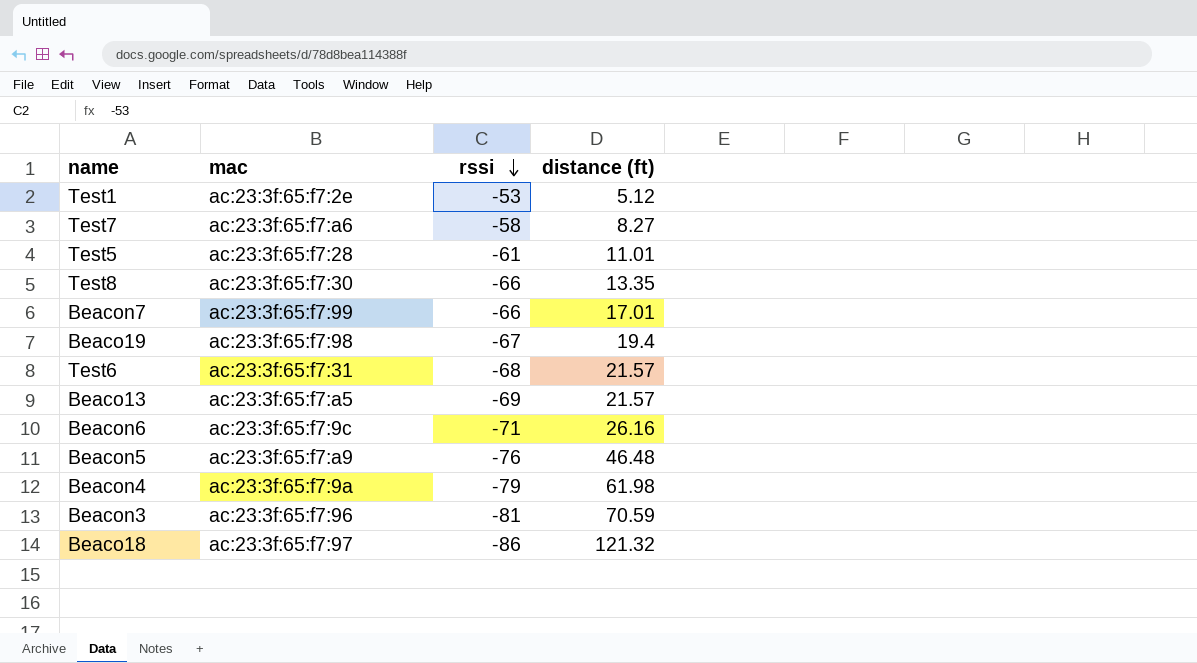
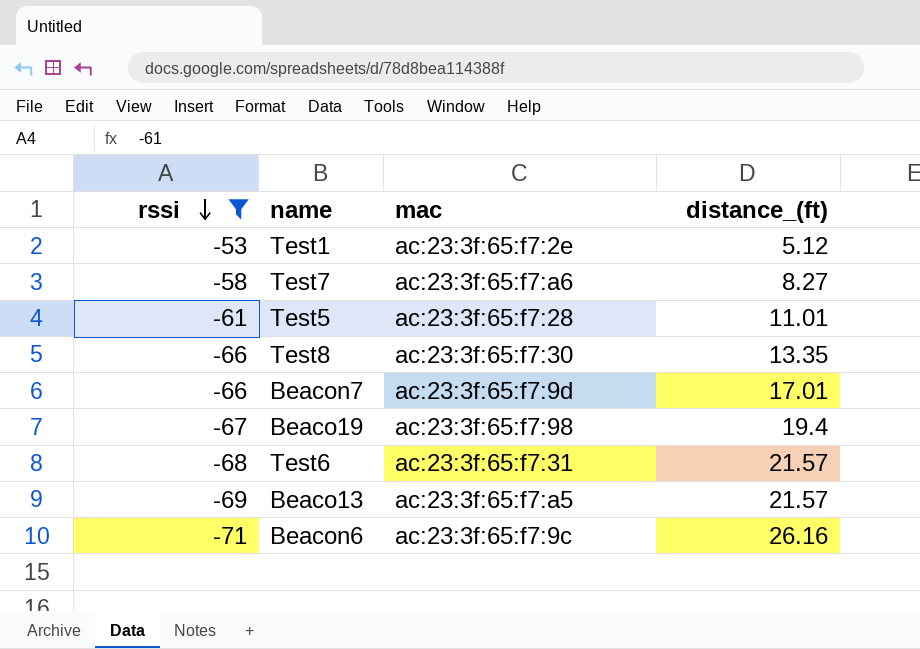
filter: none -> rssi >= -71
column rssi | position: 3 -> 1
column name: distance (ft) -> distance_(ft)
Beacon7 | mac: ac:23:3f:65:f7:99 -> ac:23:3f:65:f7:9d

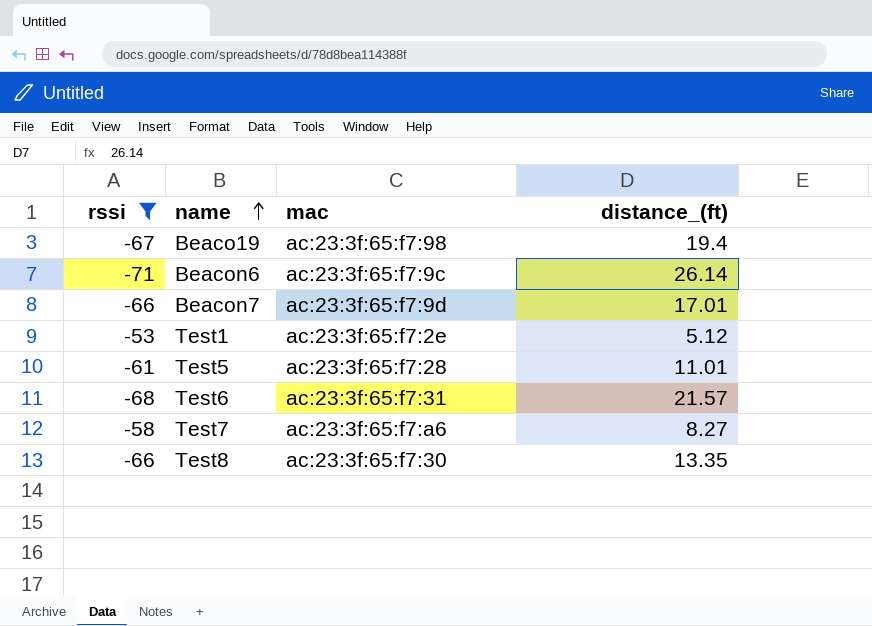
row order: rssi descending -> name ascending
row Beaco13: -69 | ac:23:3f:65:f7:a5 | 21.57 -> none
Beacon6 | distance_(ft): 26.16 -> 26.14

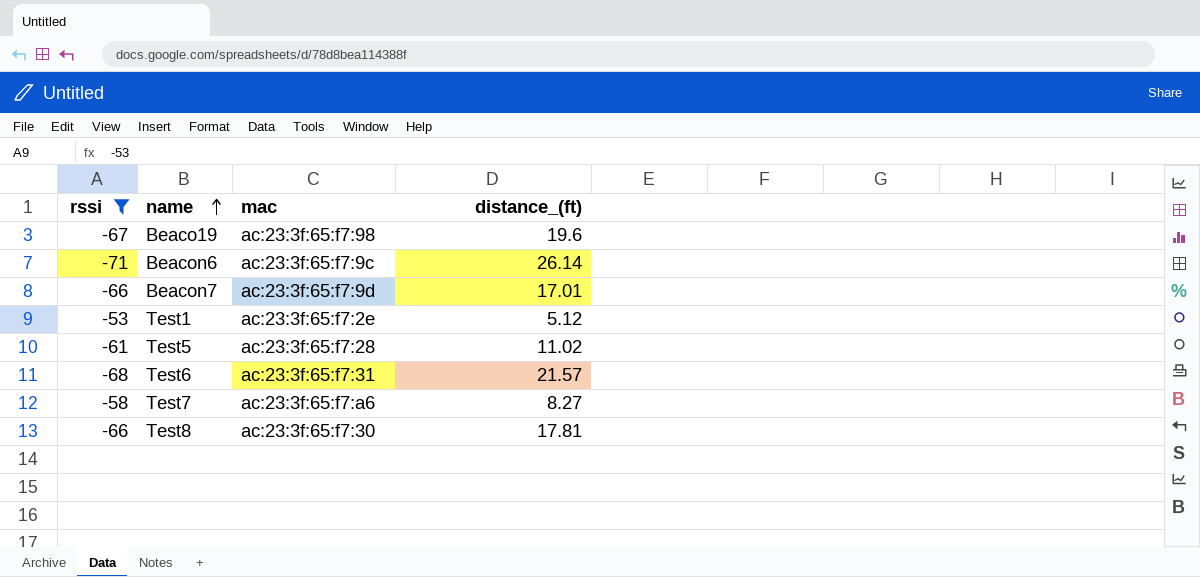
Beaco19 | distance_(ft): 19.4 -> 19.6
Test5 | distance_(ft): 11.01 -> 11.02
Test8 | distance_(ft): 13.35 -> 17.81

